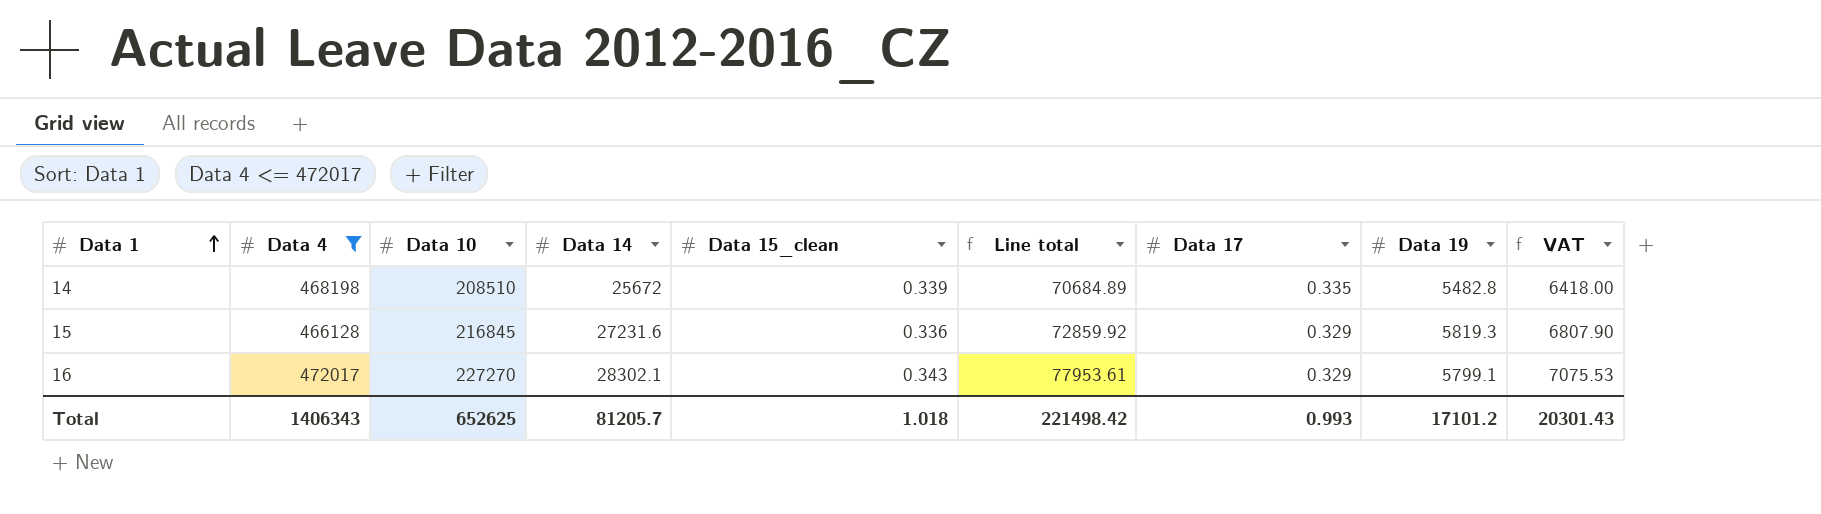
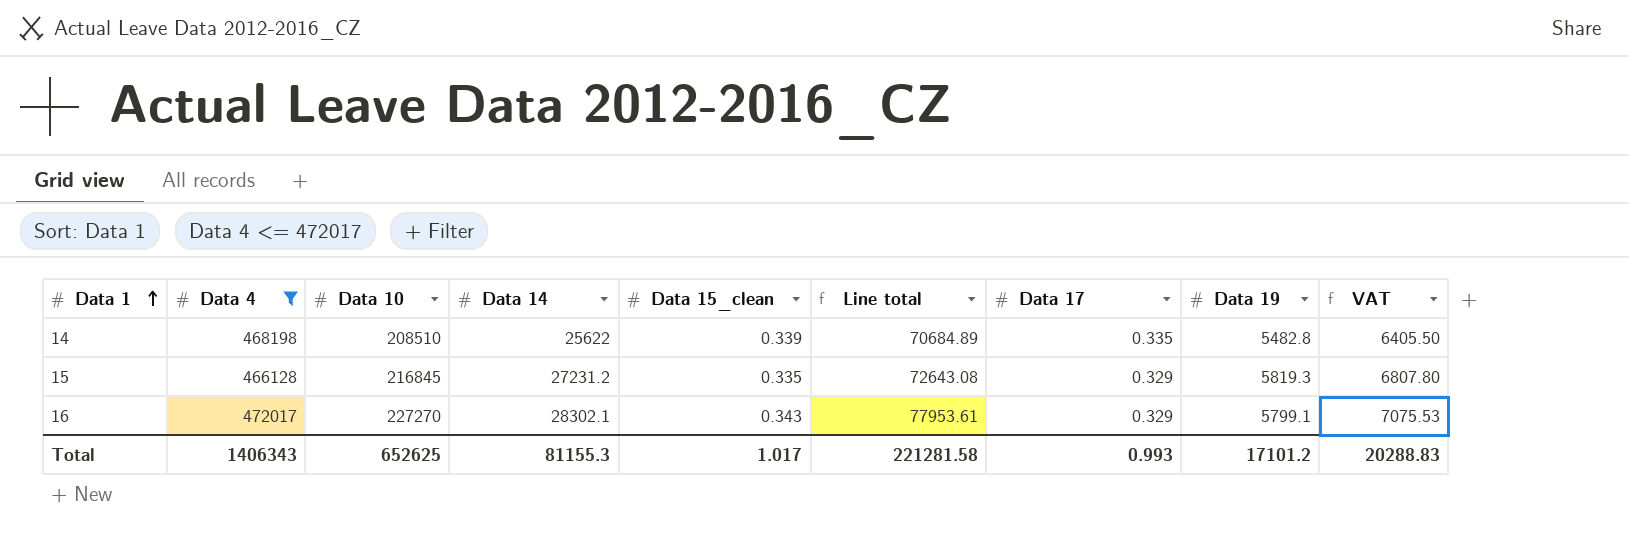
14 | Data 14: 25672 -> 25622
14 | VAT: 6418.00 -> 6405.50
15 | Data 14: 27231.6 -> 27231.2
15 | Data 15_clean: 0.336 -> 0.335
15 | Line total: 72859.92 -> 72643.08
15 | VAT: 6807.90 -> 6807.80
Total | Data 14: 81205.7 -> 81155.3
Total | Data 15_clean: 1.018 -> 1.017
Total | Line total: 221498.42 -> 221281.58
Total | VAT: 20301.43 -> 20288.83

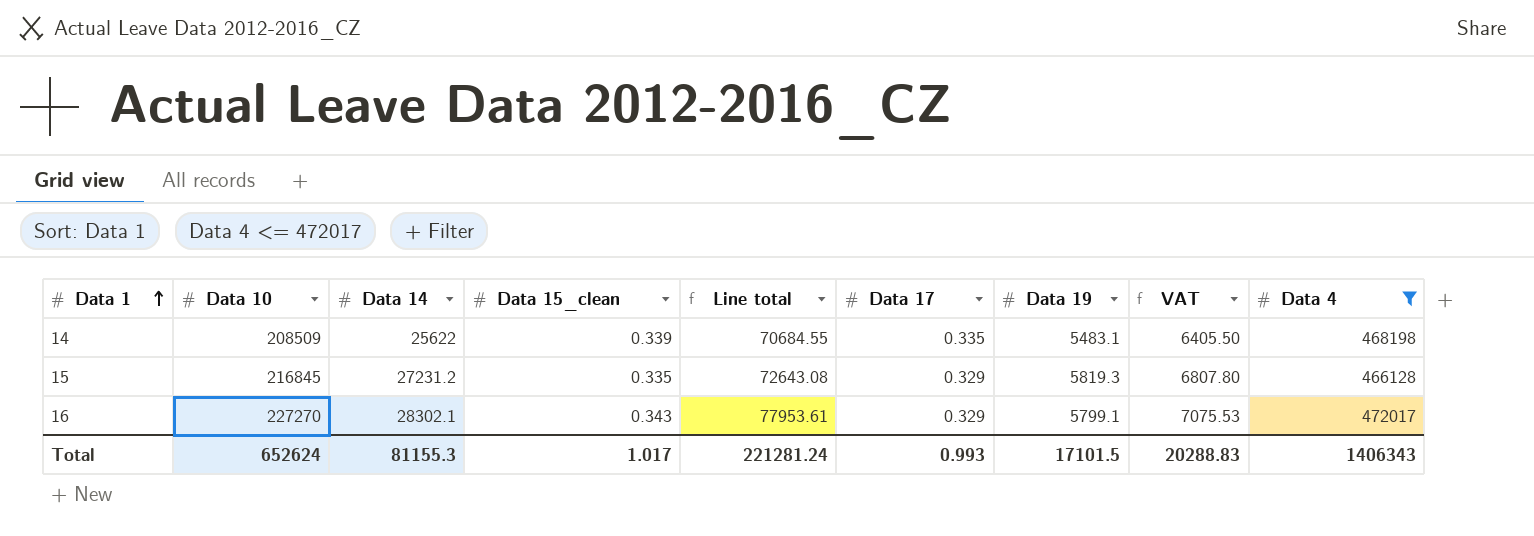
column Data 4 | position: 2 -> 9
14 | Data 10: 208510 -> 208509
14 | Line total: 70684.89 -> 70684.55
14 | Data 19: 5482.8 -> 5483.1
Total | Data 10: 652625 -> 652624
Total | Line total: 221281.58 -> 221281.24
Total | Data 19: 17101.2 -> 17101.5

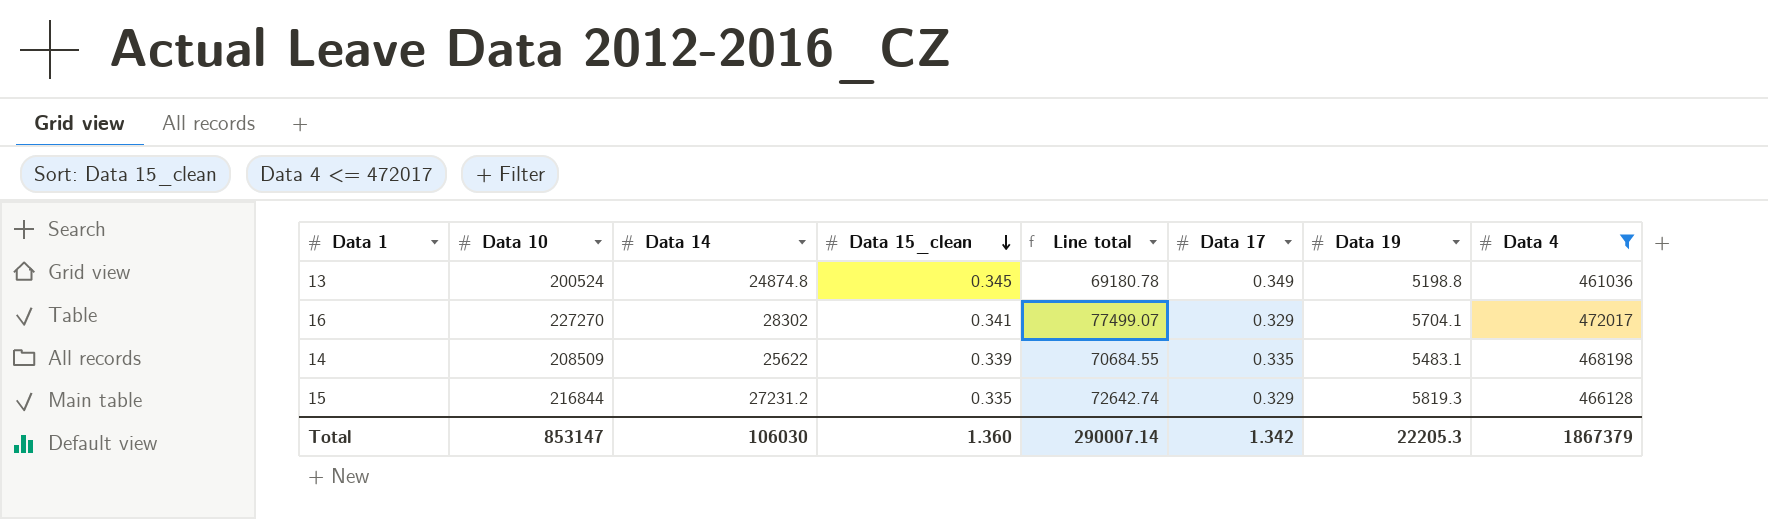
row order: Data 1 ascending -> Data 15_clean descending
column VAT | formula: [Data 14] * 0.25 -> none
row 13: none -> 200524 | 24874.8 | 0.345 | 69180.78 | 0.349 | 5198.8 | 461036
16 | Data 14: 28302.1 -> 28302
16 | Data 15_clean: 0.343 -> 0.341
16 | Line total: 77953.61 -> 77499.07
16 | Data 19: 5799.1 -> 5704.1
15 | Data 10: 216845 -> 216844
15 | Line total: 72643.08 -> 72642.74
Total | Data 10: 652624 -> 853147
Total | Data 14: 81155.3 -> 106030
Total | Data 15_clean: 1.017 -> 1.360
Total | Line total: 221281.24 -> 290007.14
Total | Data 17: 0.993 -> 1.342
Total | Data 19: 17101.5 -> 22205.3
Total | Data 4: 1406343 -> 1867379

